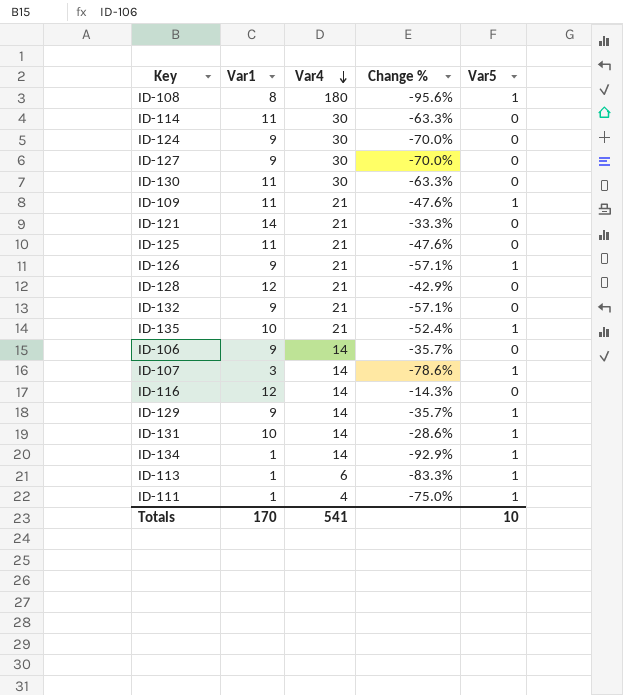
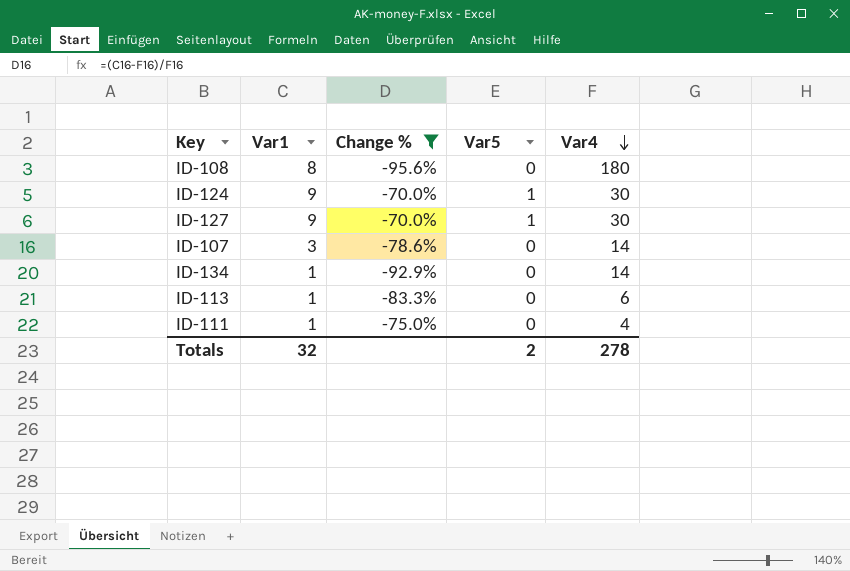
filter: none -> Change % <= -70.0%
column Var4 | position: 3 -> 5
ID-108 | Var5: 1 -> 0
ID-124 | Var5: 0 -> 1
ID-127 | Var5: 0 -> 1
ID-107 | Var5: 1 -> 0
ID-134 | Var5: 1 -> 0
ID-113 | Var5: 1 -> 0
ID-111 | Var5: 1 -> 0
Totals | Var1: 170 -> 32
Totals | Var5: 10 -> 2
Totals | Var4: 541 -> 278

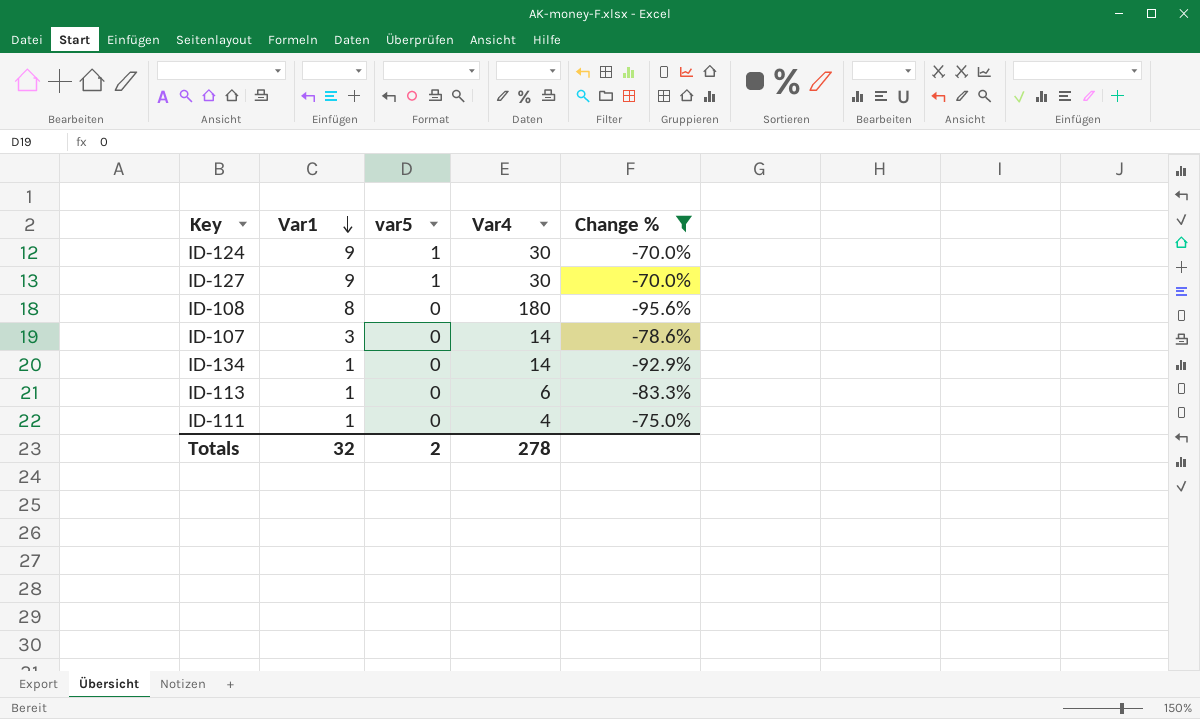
row order: Var4 descending -> Var1 descending
column name: Var5 -> var5
column Change % | position: 3 -> 5

